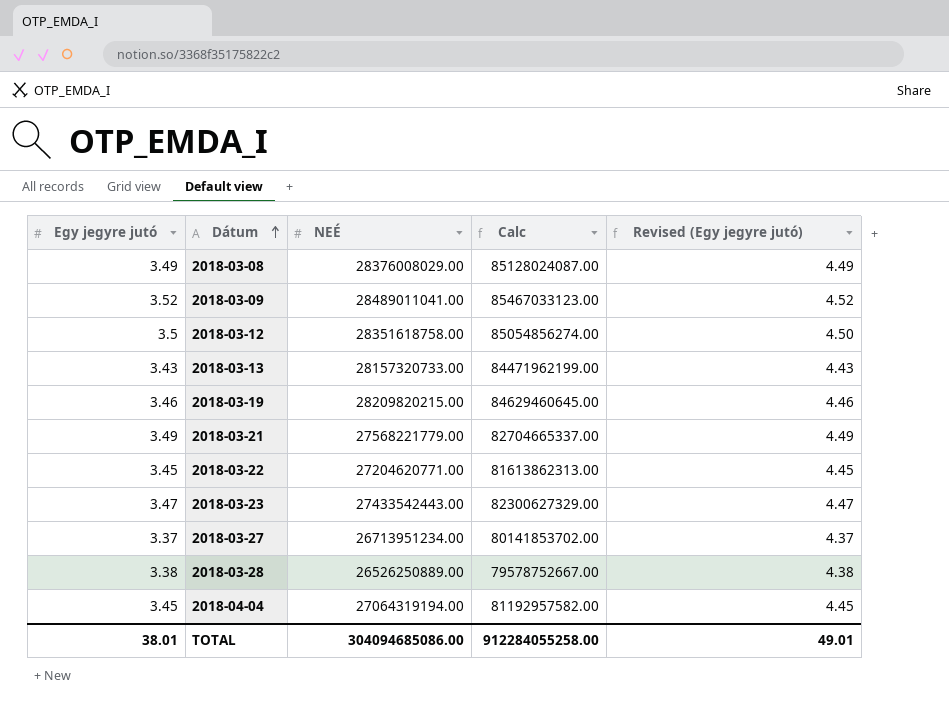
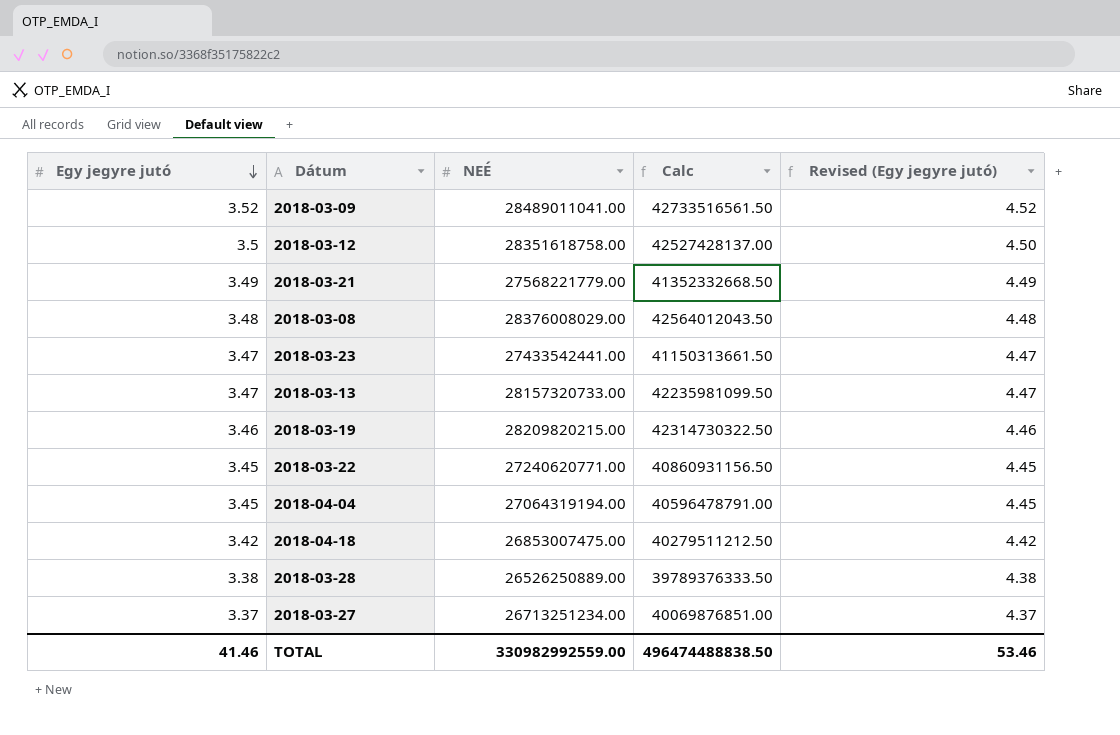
row order: Dátum ascending -> Egy jegyre jutó descending
column Calc | formula: [NEÉ] * 3 -> [NEÉ] * 1.5
2018-03-08 | Egy jegyre jutó: 3.49 -> 3.48
2018-03-08 | Revised (Egy jegyre jutó): 4.49 -> 4.48
2018-03-23 | NEÉ: 27433542443.00 -> 27433542441.00
2018-03-13 | Egy jegyre jutó: 3.43 -> 3.47
2018-03-13 | Revised (Egy jegyre jutó): 4.43 -> 4.47
2018-03-22 | NEÉ: 27204620771.00 -> 27240620771.00
row 2018-04-18: none -> 3.42 | 26853007475.00 | 40279511212.50 | 4.42
2018-03-27 | NEÉ: 26713951234.00 -> 26713251234.00
TOTAL | Egy jegyre jutó: 38.01 -> 41.46
TOTAL | NEÉ: 304094685086.00 -> 330982992559.00
TOTAL | Calc: 912284055258.00 -> 496474488838.50
TOTAL | Revised (Egy jegyre jutó): 49.01 -> 53.46

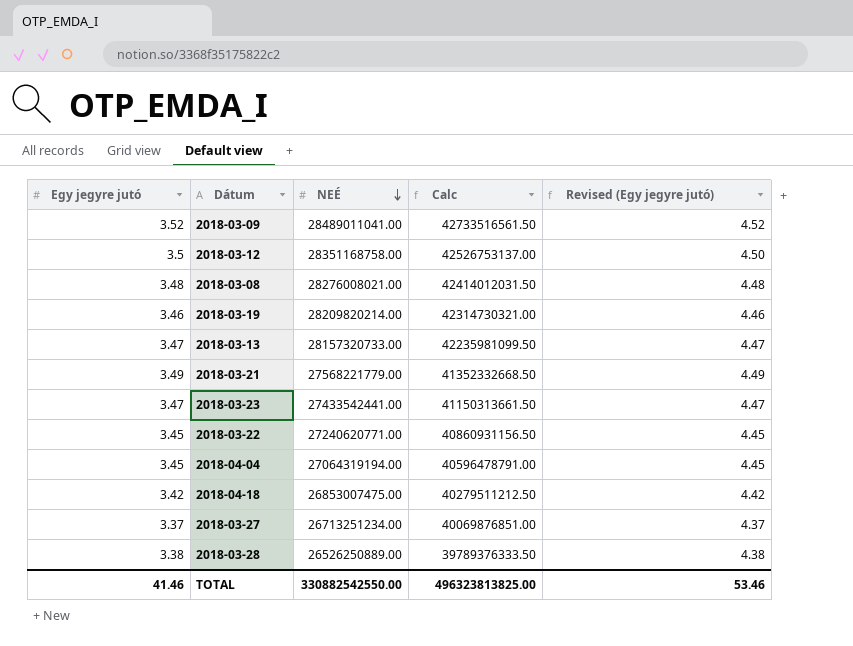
row order: Egy jegyre jutó descending -> NEÉ descending
2018-03-12 | NEÉ: 28351618758.00 -> 28351168758.00
2018-03-12 | Calc: 42527428137.00 -> 42526753137.00
2018-03-08 | NEÉ: 28376008029.00 -> 28276008021.00
2018-03-08 | Calc: 42564012043.50 -> 42414012031.50
2018-03-19 | NEÉ: 28209820215.00 -> 28209820214.00
2018-03-19 | Calc: 42314730322.50 -> 42314730321.00
TOTAL | NEÉ: 330982992559.00 -> 330882542550.00
TOTAL | Calc: 496474488838.50 -> 496323813825.00

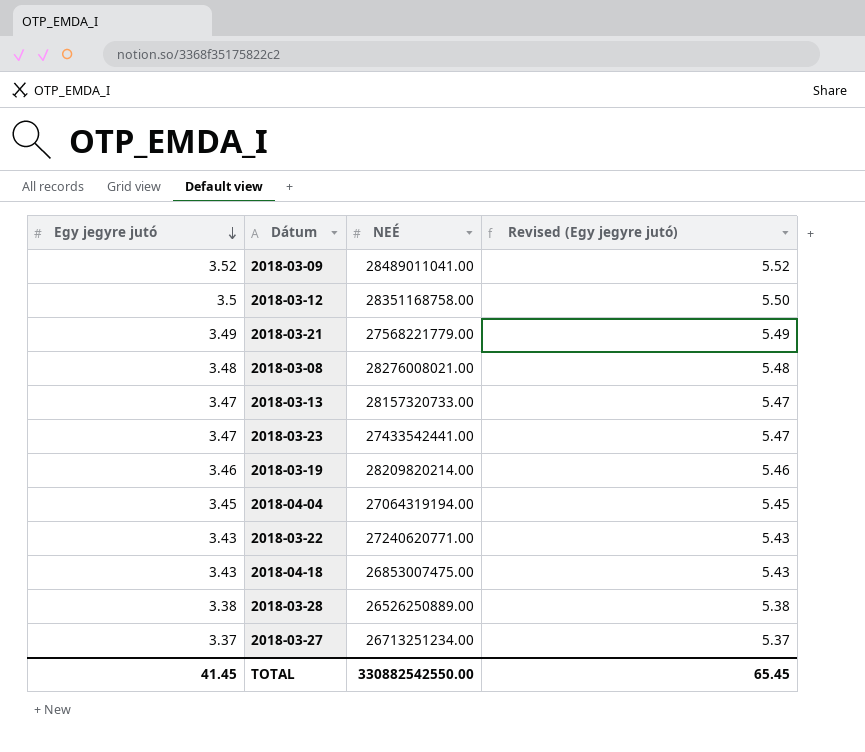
row order: NEÉ descending -> Egy jegyre jutó descending
column Calc | formula: [NEÉ] * 1.5 -> none
column Revised (Egy jegyre jutó) | formula: [Egy jegyre jutó] + 1 -> [Egy jegyre jutó] + 2
2018-03-22 | Egy jegyre jutó: 3.45 -> 3.43
2018-04-18 | Egy jegyre jutó: 3.42 -> 3.43
TOTAL | Egy jegyre jutó: 41.46 -> 41.45
TOTAL | Revised (Egy jegyre jutó): 53.46 -> 65.45

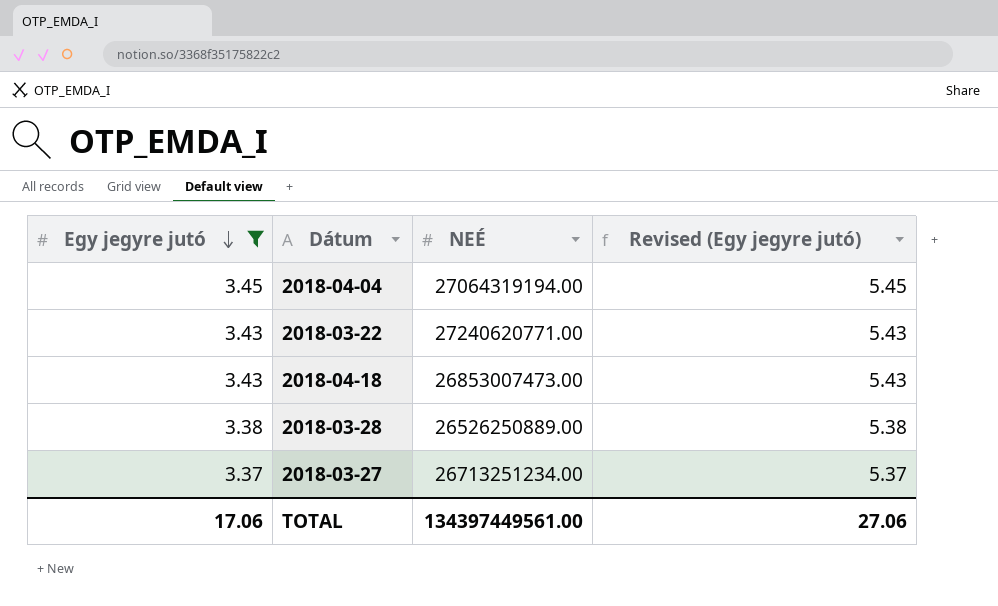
filter: none -> Egy jegyre jutó <= 3.45
2018-04-18 | NEÉ: 26853007475.00 -> 26853007473.00
TOTAL | Egy jegyre jutó: 41.45 -> 17.06
TOTAL | NEÉ: 330882542550.00 -> 134397449561.00
TOTAL | Revised (Egy jegyre jutó): 65.45 -> 27.06

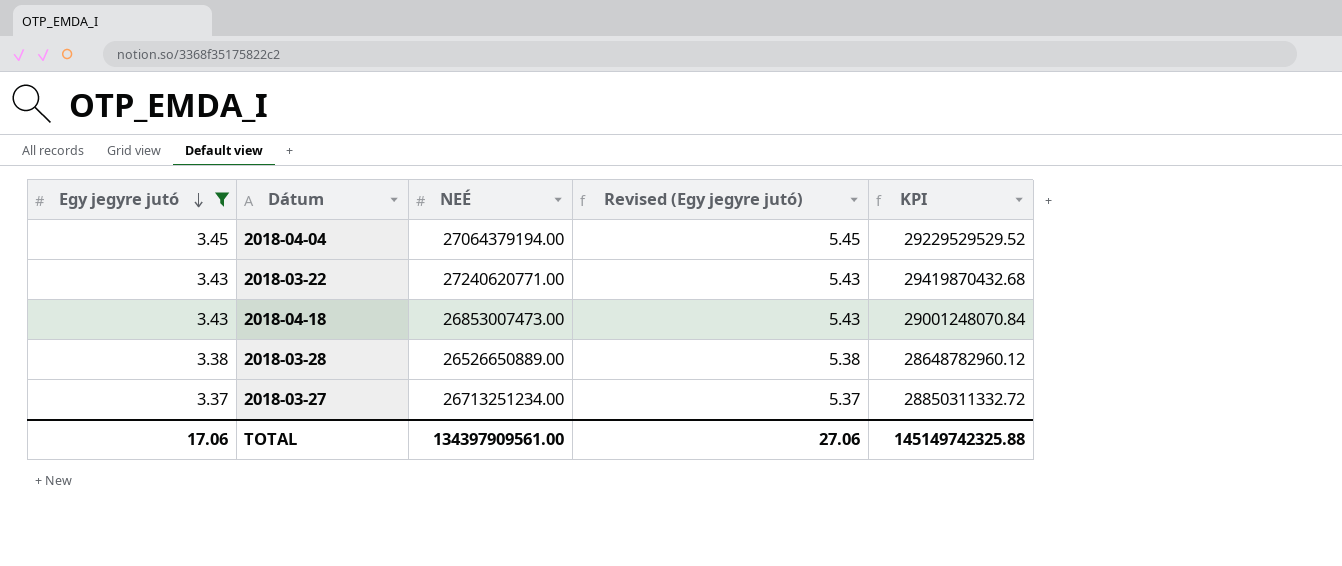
column KPI | formula: none -> [NEÉ] * 1.08
2018-04-04 | NEÉ: 27064319194.00 -> 27064379194.00
2018-03-28 | NEÉ: 26526250889.00 -> 26526650889.00
TOTAL | NEÉ: 134397449561.00 -> 134397909561.00

